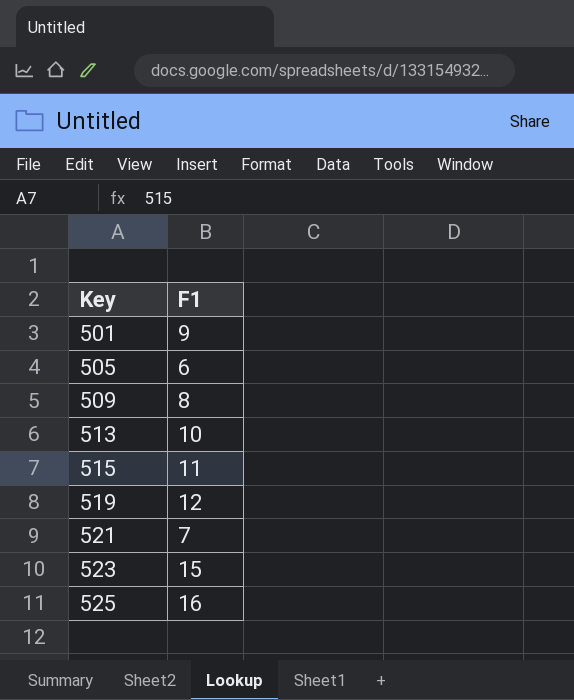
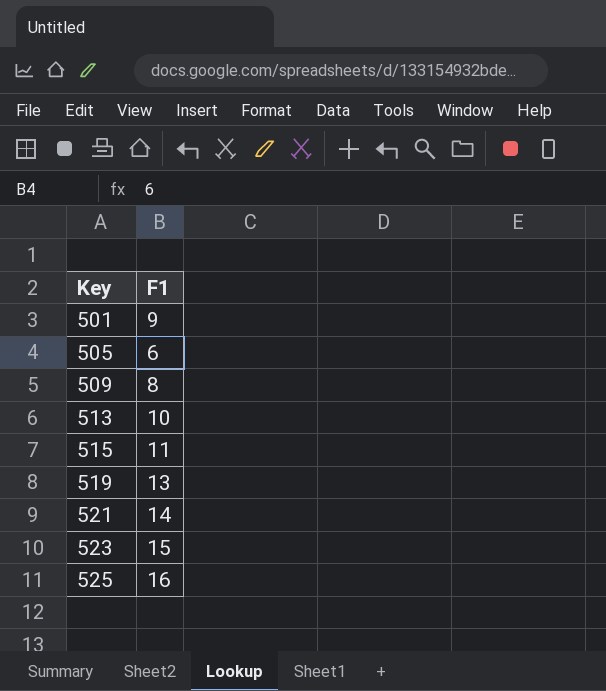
519 | F1: 12 -> 13
521 | F1: 7 -> 14

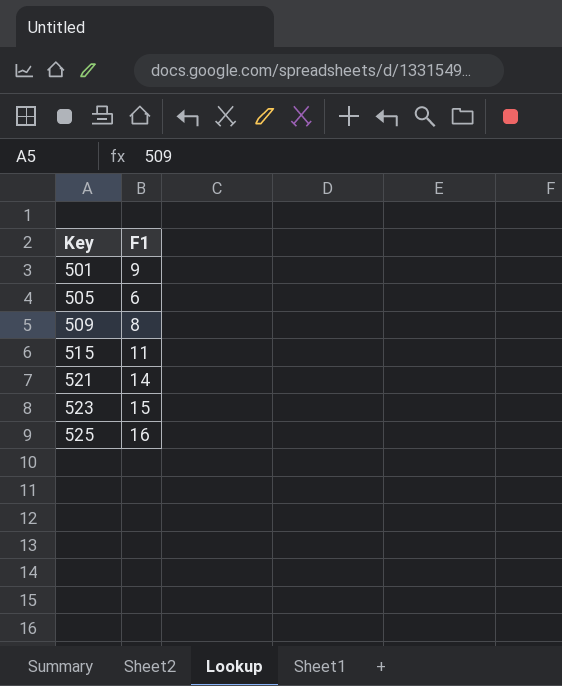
row 513: 10 -> none
row 519: 13 -> none

